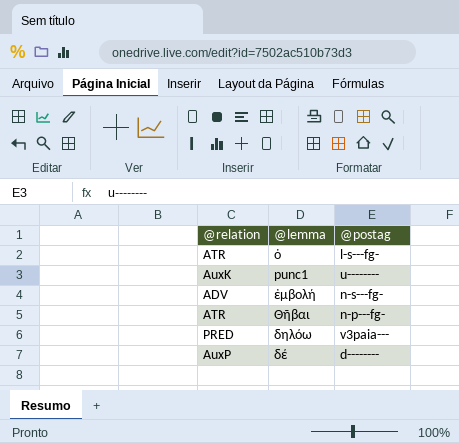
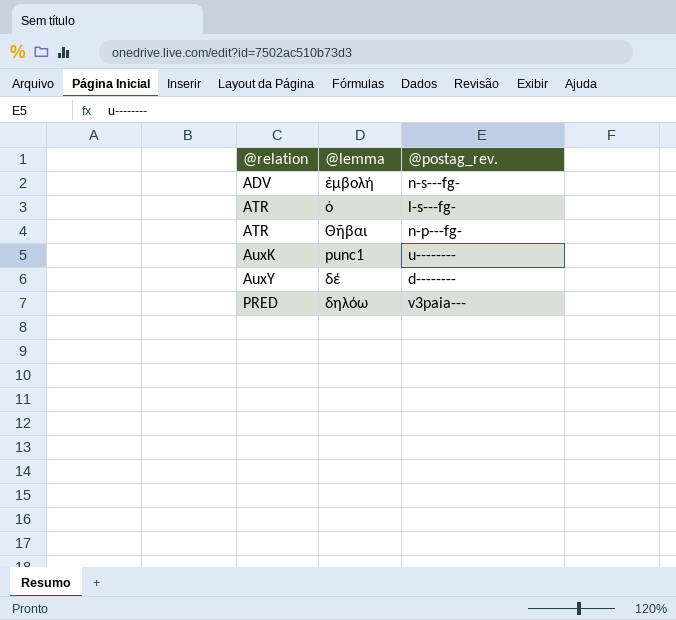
row order: none -> @relation ascending
column name: @postag -> @postag_rev.
δέ | @relation: AuxP -> AuxY

